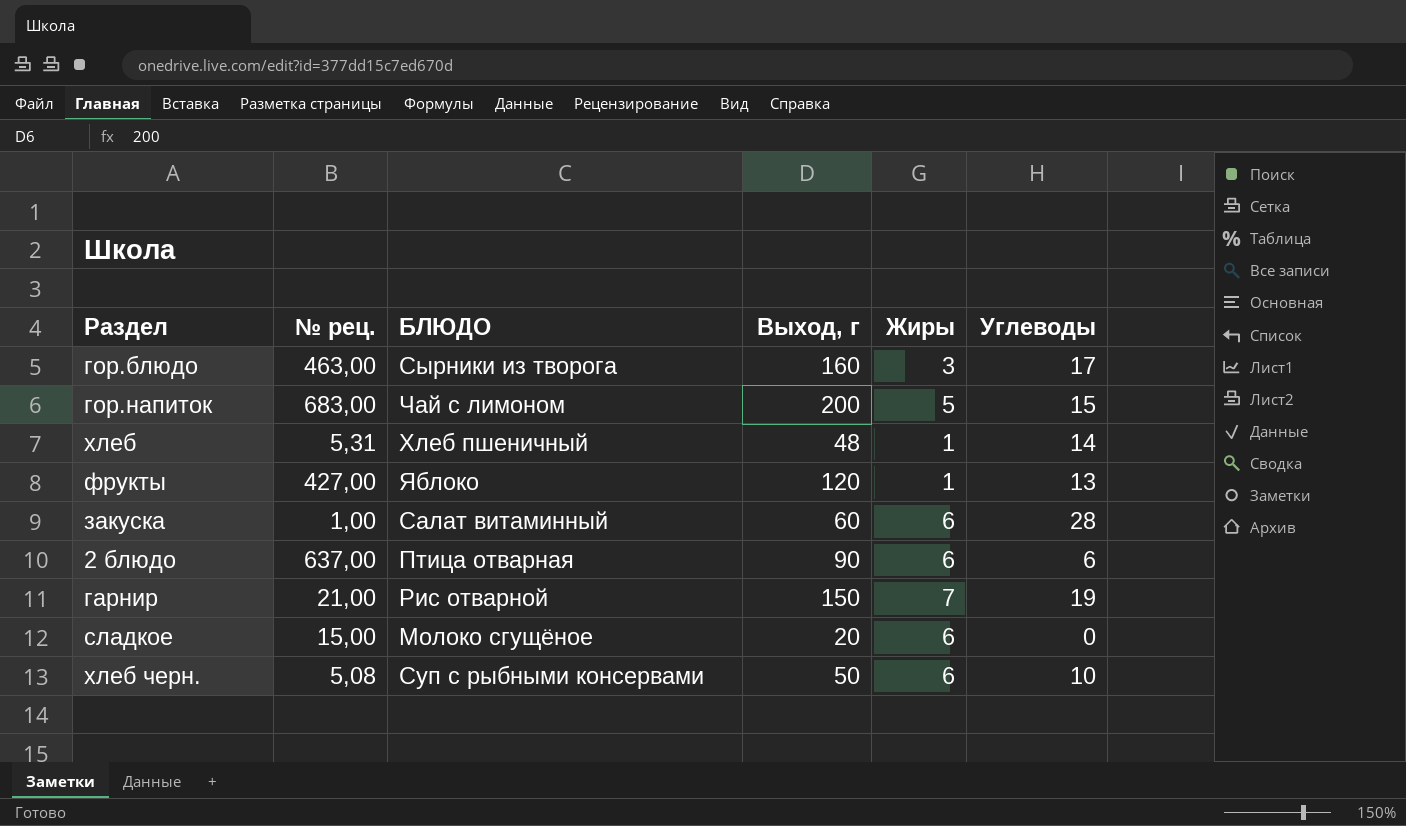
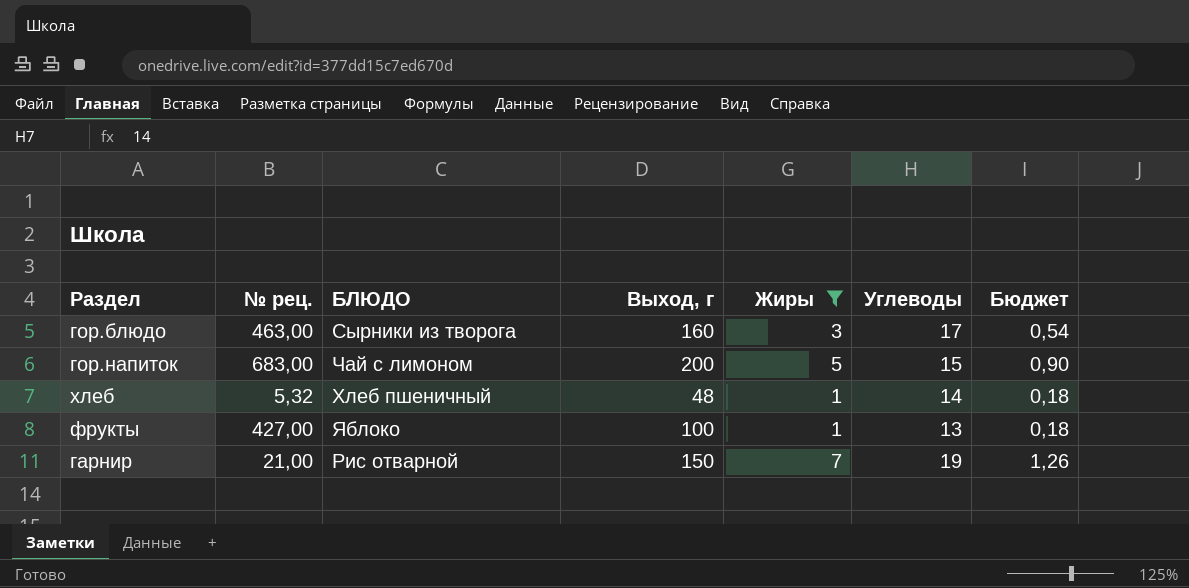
filter: none -> Жиры != 6
column Бюджет | formula: none -> [Жиры] * 0,18
хлеб | № рец.: 5,31 -> 5,32
фрукты | Выход, г: 120 -> 100

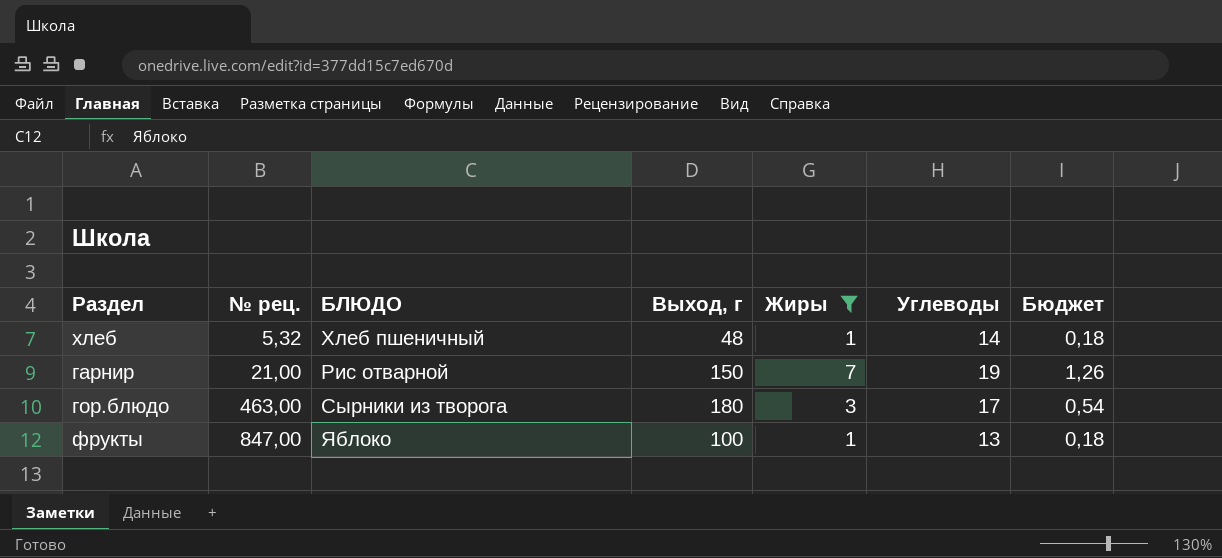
row order: none -> № рец. ascending
row гор.напиток: 683,00 | Чай с лимоном | 200 | 5 | 15 | 0,90 -> none
гор.блюдо | Выход, г: 160 -> 180
фрукты | № рец.: 427,00 -> 847,00

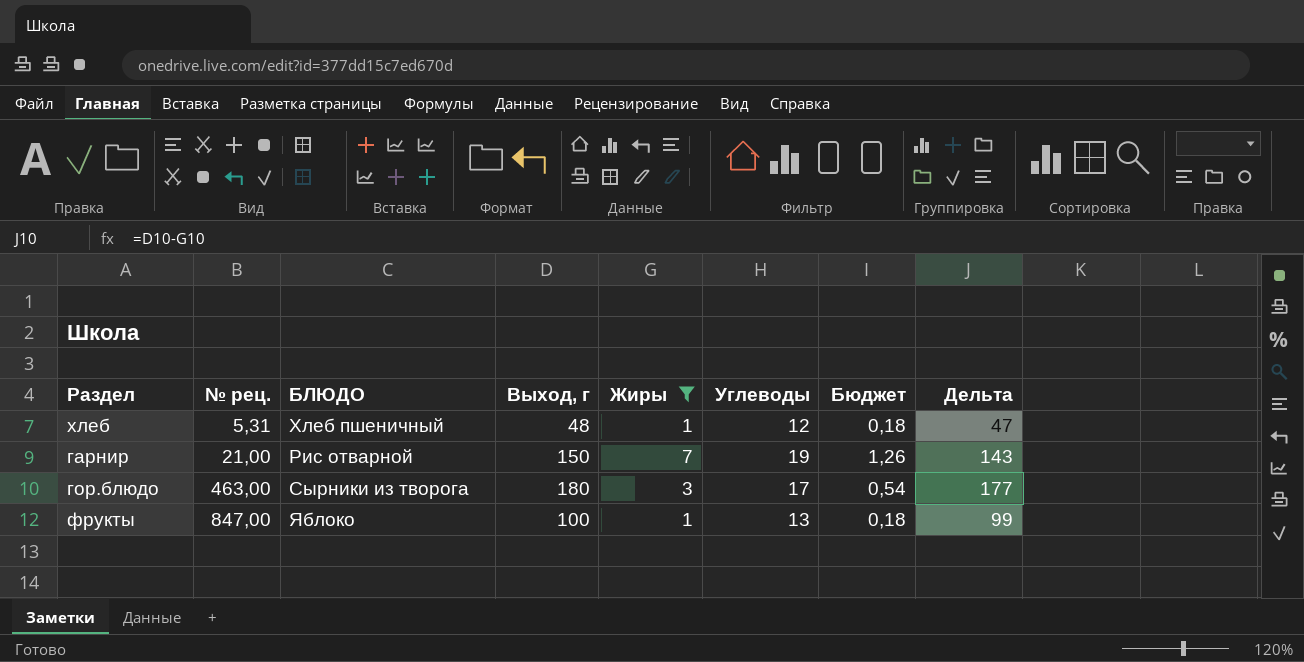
column Дельта | formula: none -> [Выход, г] - [Жиры]
хлеб | № рец.: 5,32 -> 5,31
хлеб | Углеводы: 14 -> 12

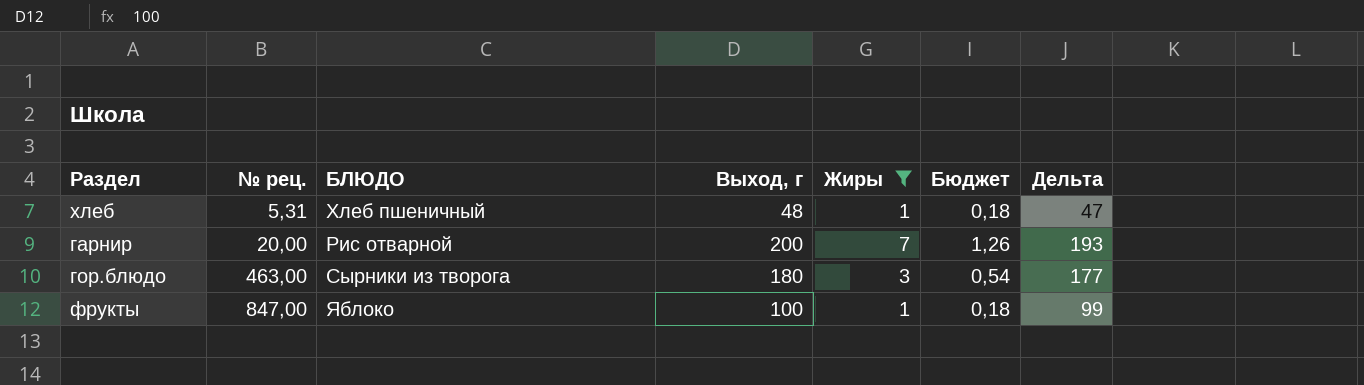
column Углеводы | position: 6 -> none
гарнир | № рец.: 21,00 -> 20,00
гарнир | Выход, г: 150 -> 200
гарнир | Дельта: 143 -> 193

